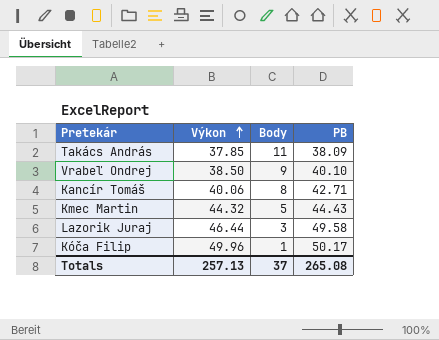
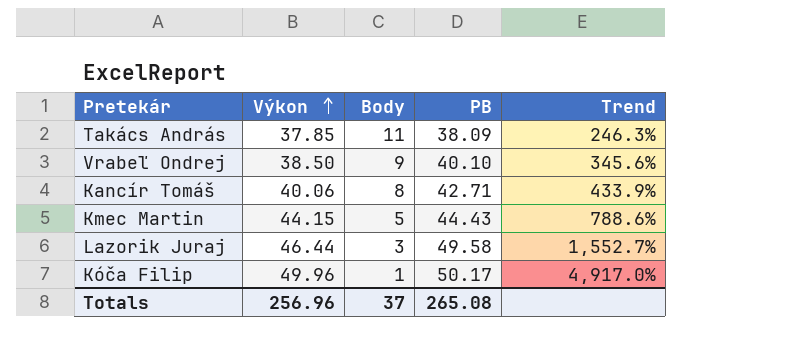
column Trend | formula: none -> ([PB] - [Body]) / [Body]
Kmec Martin | Výkon: 44.32 -> 44.15
Totals | Výkon: 257.13 -> 256.96

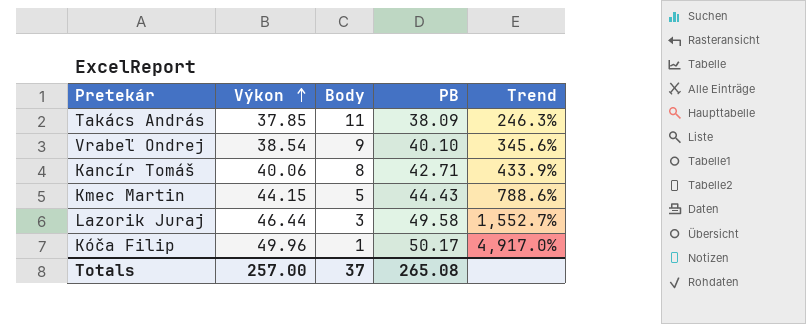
Vrabeľ Ondrej | Výkon: 38.50 -> 38.54
Totals | Výkon: 256.96 -> 257.00

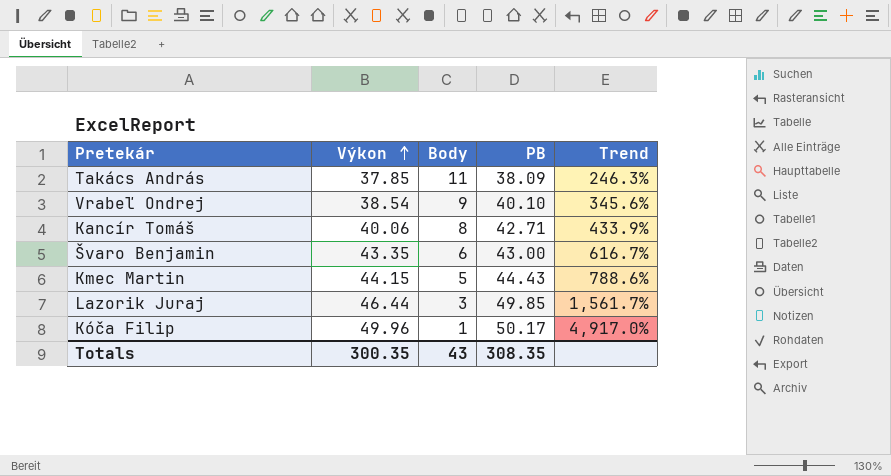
row Švaro Benjamin: none -> 43.35 | 6 | 43.00 | 616.7%
Lazorik Juraj | PB: 49.58 -> 49.85
Lazorik Juraj | Trend: 1,552.7% -> 1,561.7%
Totals | Výkon: 257.00 -> 300.35
Totals | Body: 37 -> 43
Totals | PB: 265.08 -> 308.35

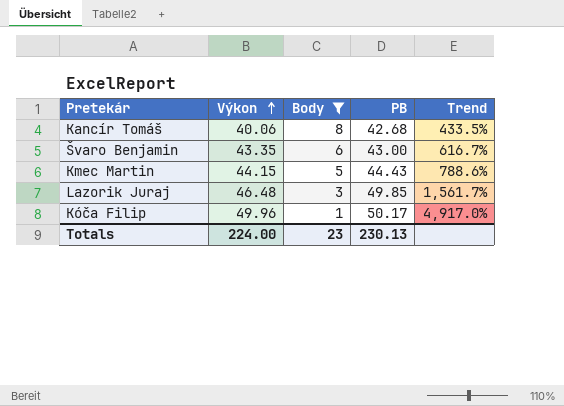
filter: none -> Body <= 8
Kancír Tomáš | PB: 42.71 -> 42.68
Kancír Tomáš | Trend: 433.9% -> 433.5%
Lazorik Juraj | Výkon: 46.44 -> 46.48
Totals | Výkon: 300.35 -> 224.00
Totals | Body: 43 -> 23
Totals | PB: 308.35 -> 230.13

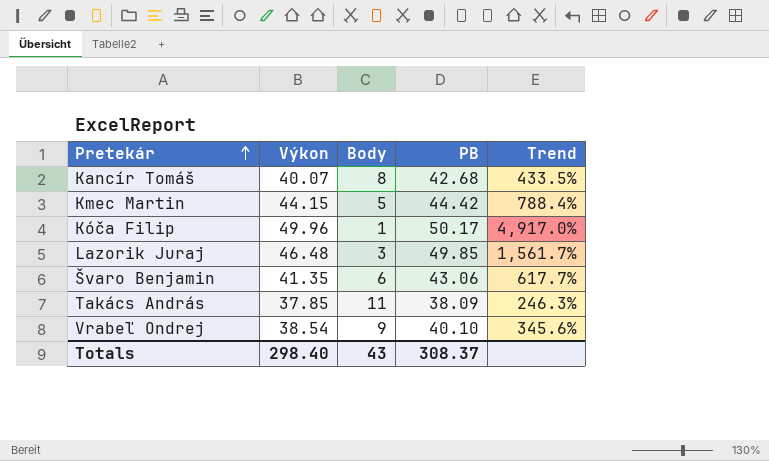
filter: Body <= 8 -> none
row order: Výkon ascending -> Pretekár ascending
Kancír Tomáš | Výkon: 40.06 -> 40.07
Kmec Martin | PB: 44.43 -> 44.42
Kmec Martin | Trend: 788.6% -> 788.4%
Švaro Benjamin | Výkon: 43.35 -> 41.35
Švaro Benjamin | PB: 43.00 -> 43.06
Švaro Benjamin | Trend: 616.7% -> 617.7%
Totals | Výkon: 224.00 -> 298.40
Totals | Body: 23 -> 43
Totals | PB: 230.13 -> 308.37

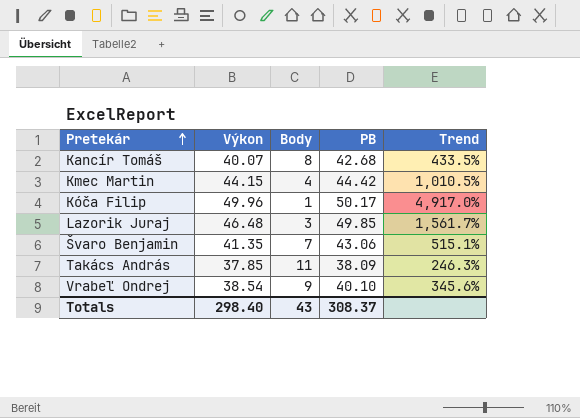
Kmec Martin | Body: 5 -> 4
Kmec Martin | Trend: 788.4% -> 1,010.5%
Švaro Benjamin | Body: 6 -> 7
Švaro Benjamin | Trend: 617.7% -> 515.1%

